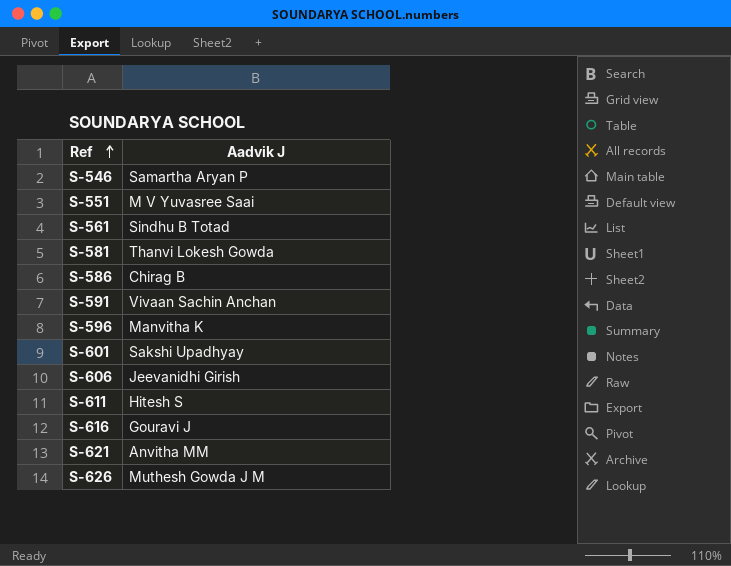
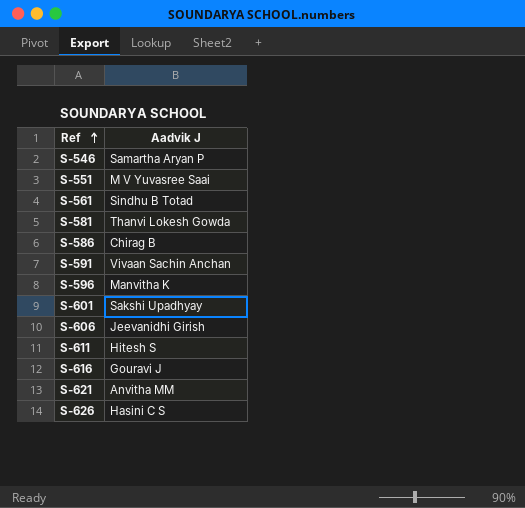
S-626 | Aadvik J: Muthesh Gowda J M -> Hasini C S

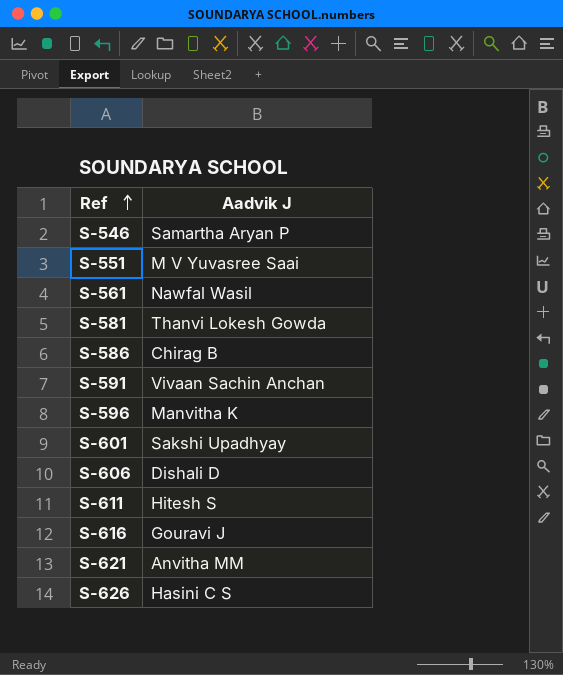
S-561 | Aadvik J: Sindhu B Totad -> Nawfal Wasil
S-606 | Aadvik J: Jeevanidhi Girish -> Dishali D

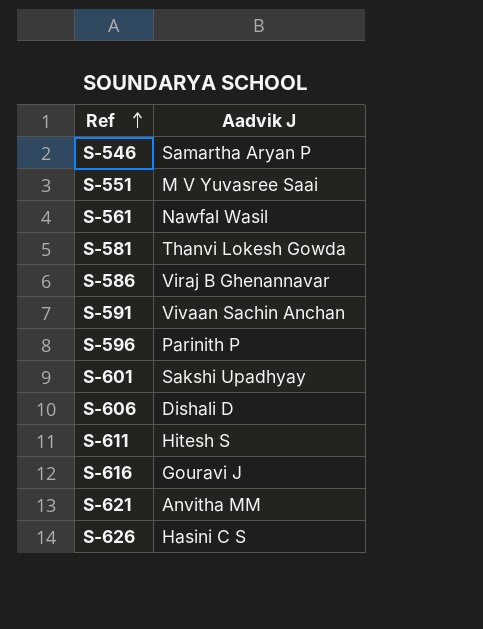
S-586 | Aadvik J: Chirag B -> Viraj B Ghenannavar
S-596 | Aadvik J: Manvitha K -> Parinith P

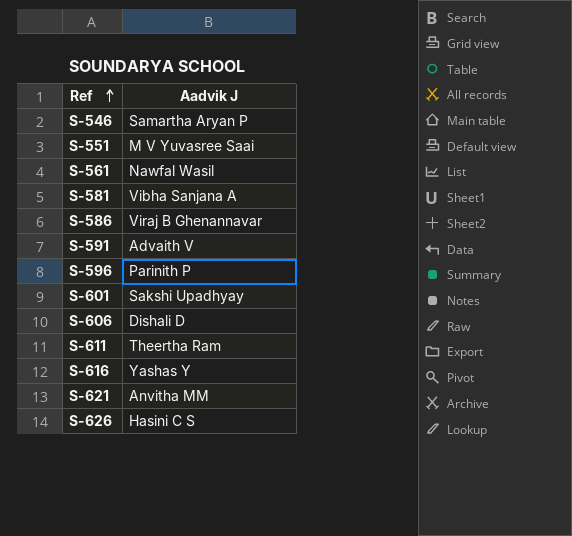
S-581 | Aadvik J: Thanvi Lokesh Gowda -> Vibha Sanjana A
S-591 | Aadvik J: Vivaan Sachin Anchan -> Advaith V
S-611 | Aadvik J: Hitesh S -> Theertha Ram
S-616 | Aadvik J: Gouravi J -> Yashas Y

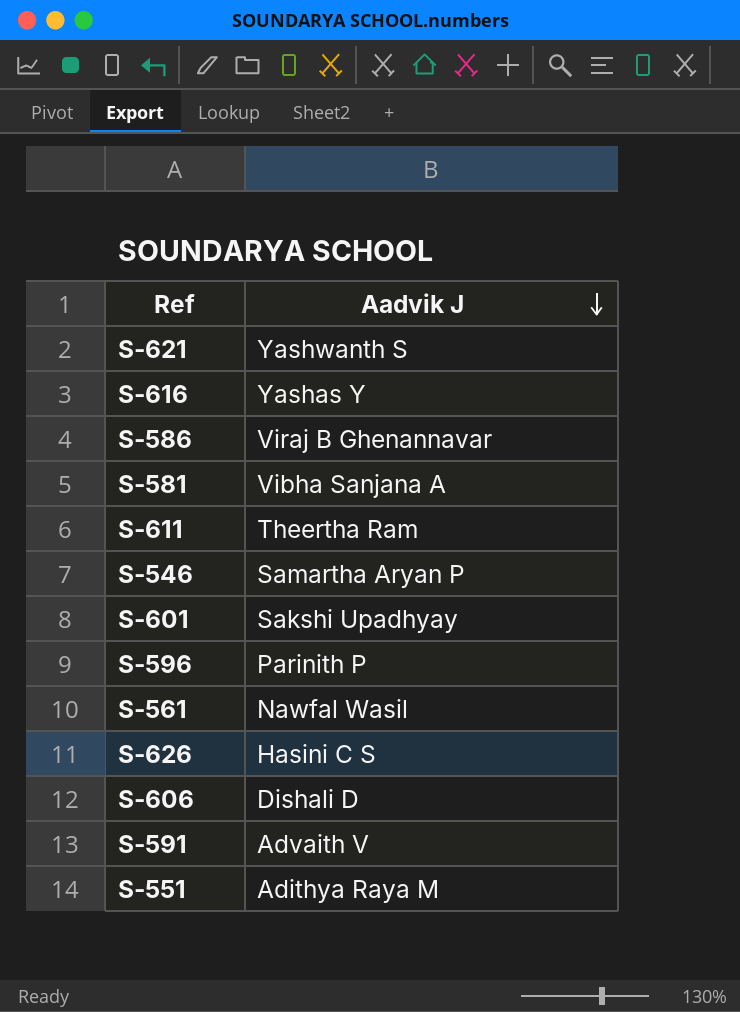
row order: Ref ascending -> Aadvik J descending
S-621 | Aadvik J: Anvitha MM -> Yashwanth S
S-551 | Aadvik J: M V Yuvasree Saai -> Adithya Raya M

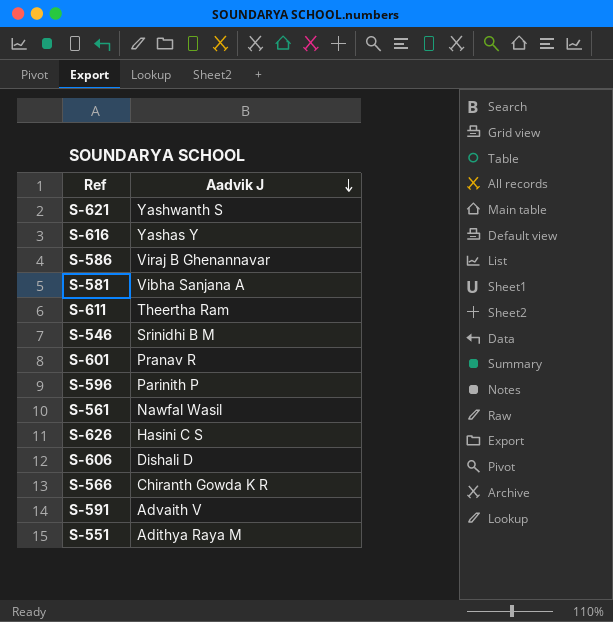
S-546 | Aadvik J: Samartha Aryan P -> Srinidhi B M
S-601 | Aadvik J: Sakshi Upadhyay -> Pranav R
row S-566: none -> Chiranth Gowda K R

